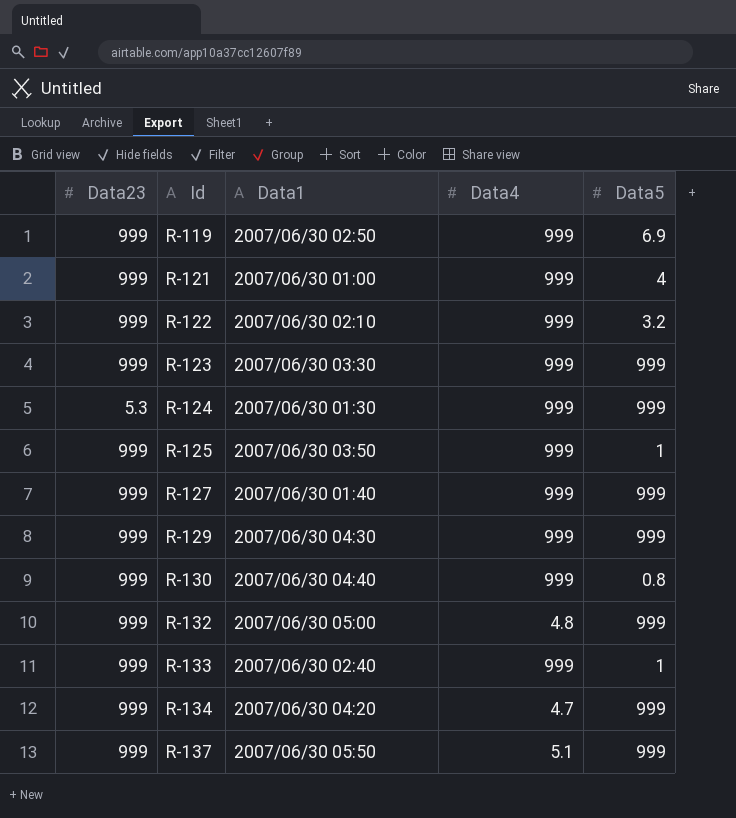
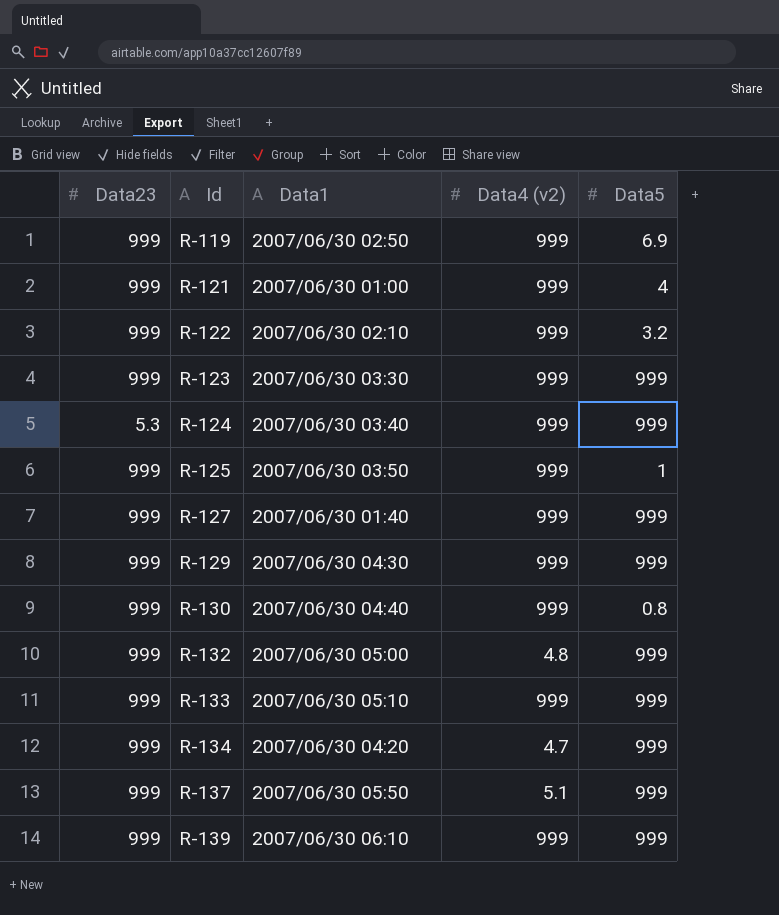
column name: Data4 -> Data4 (v2)
R-124 | Data1: 2007/06/30 01:30 -> 2007/06/30 03:40
R-133 | Data1: 2007/06/30 02:40 -> 2007/06/30 05:10
R-133 | Data5: 1 -> 999
row R-139: none -> 999 | 2007/06/30 06:10 | 999 | 999

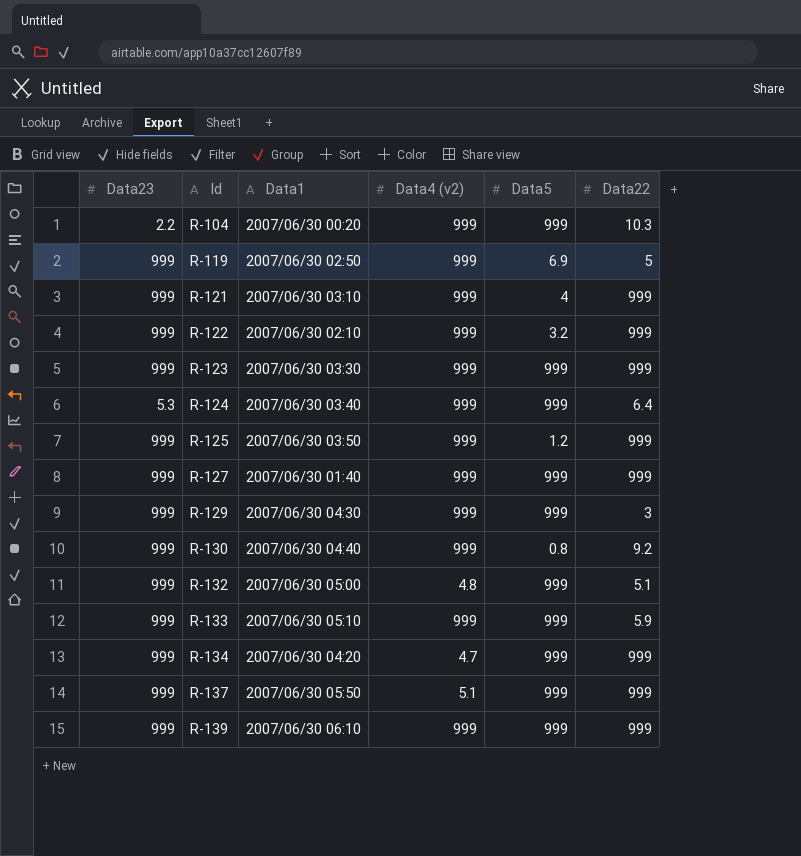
column Data22 | position: none -> 6
row R-104: none -> 2.2 | 2007/06/30 00:20 | 999 | 999 | 10.3
R-121 | Data1: 2007/06/30 01:00 -> 2007/06/30 03:10
R-125 | Data5: 1 -> 1.2

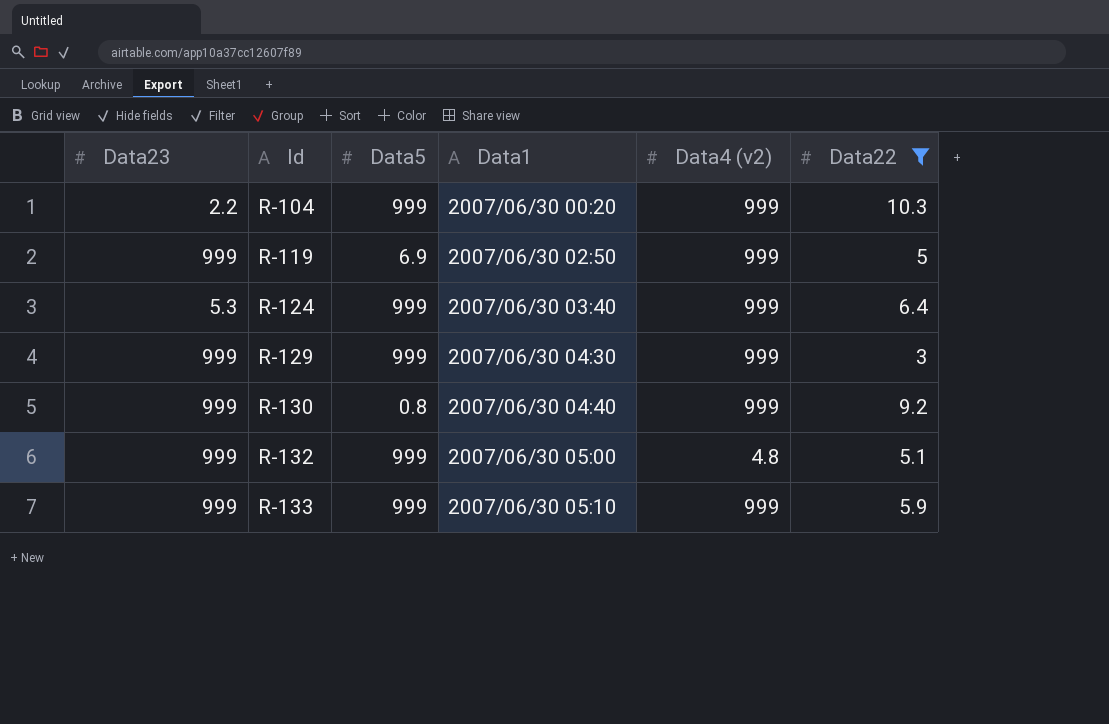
filter: none -> Data22 != 999
column Data5 | position: 5 -> 3

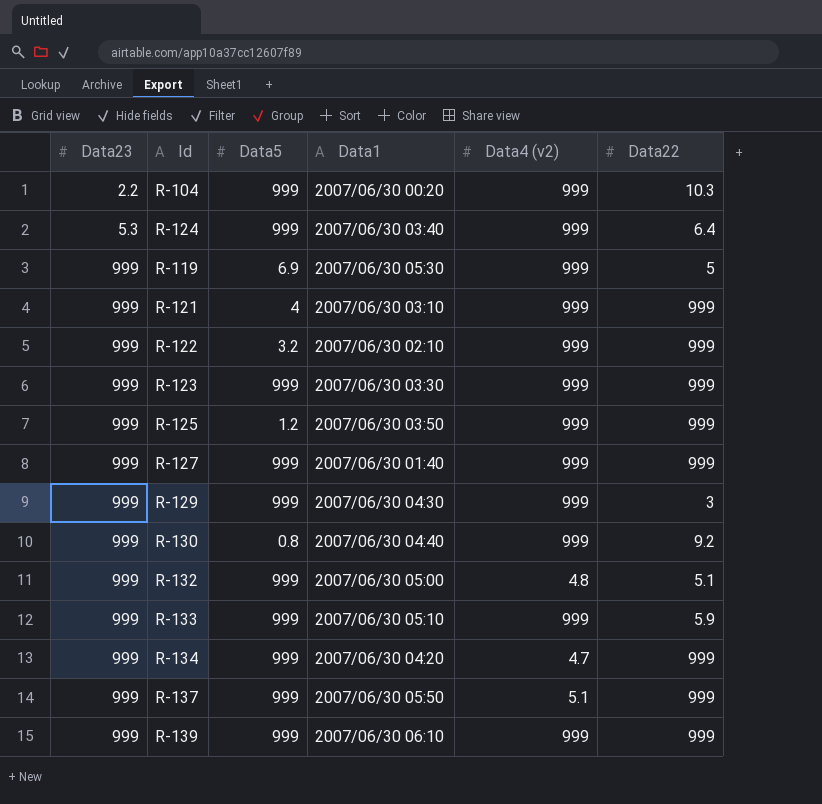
filter: Data22 != 999 -> none
row order: Id ascending -> Data23 ascending
R-119 | Data1: 2007/06/30 02:50 -> 2007/06/30 05:30

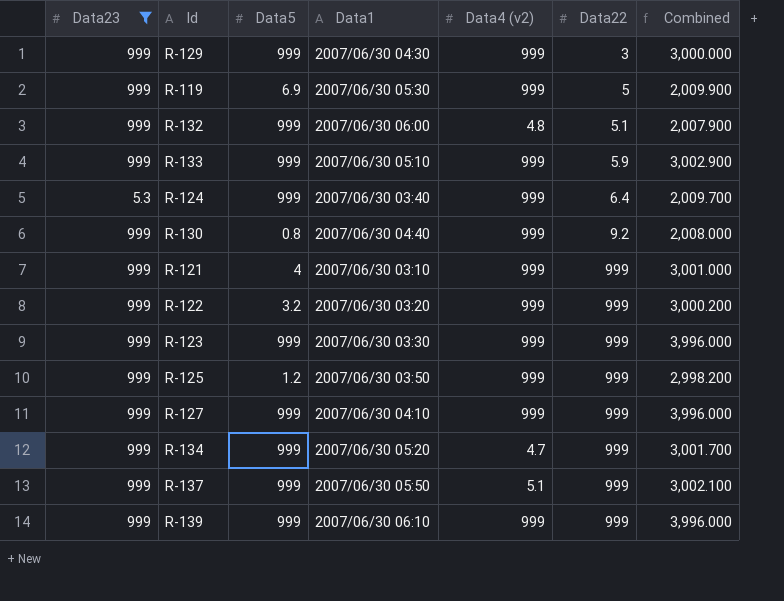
filter: none -> Data23 != 2.2
row order: Data23 ascending -> Data22 ascending
column Combined | formula: none -> [Data23] + [Data5] + [Data4 (v2)] + [Data22]
R-132 | Data1: 2007/06/30 05:00 -> 2007/06/30 06:00
R-122 | Data1: 2007/06/30 02:10 -> 2007/06/30 03:20
R-127 | Data1: 2007/06/30 01:40 -> 2007/06/30 04:10
R-134 | Data1: 2007/06/30 04:20 -> 2007/06/30 05:20

